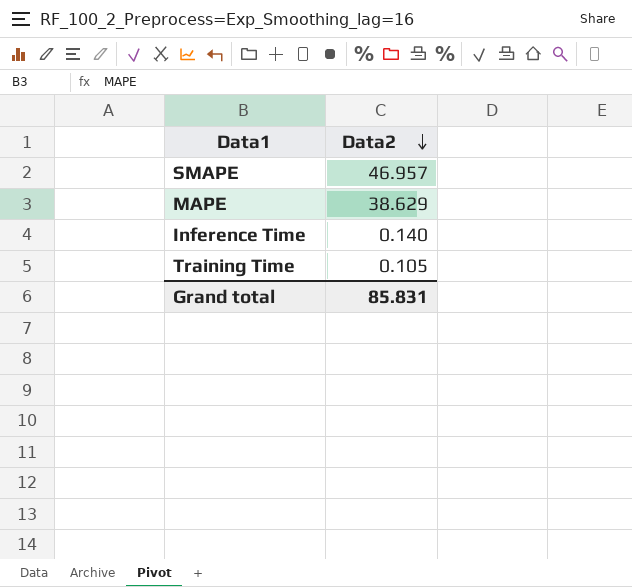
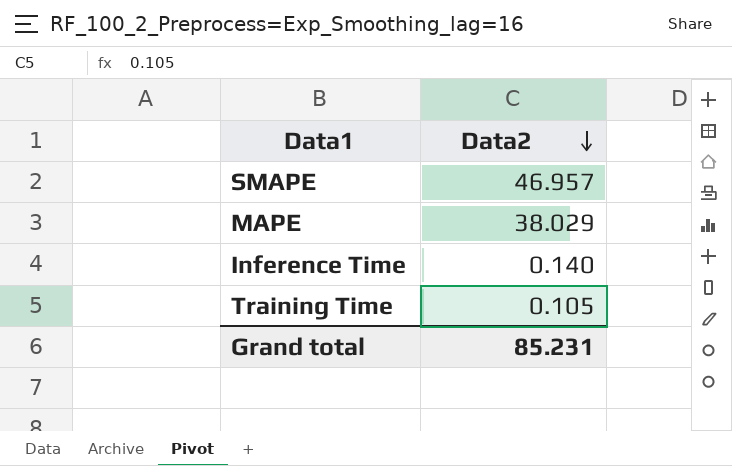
MAPE | Data2: 38.629 -> 38.029
Grand total | Data2: 85.831 -> 85.231

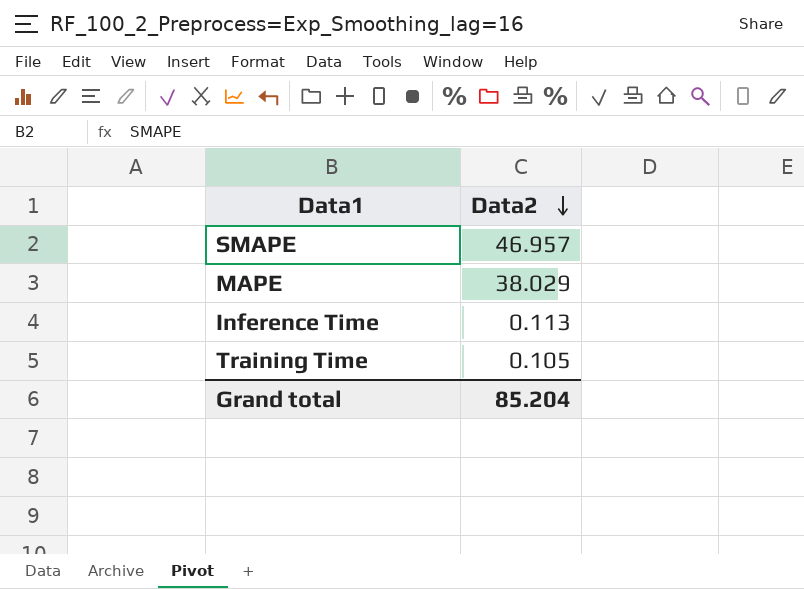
Inference Time | Data2: 0.140 -> 0.113
Grand total | Data2: 85.231 -> 85.204

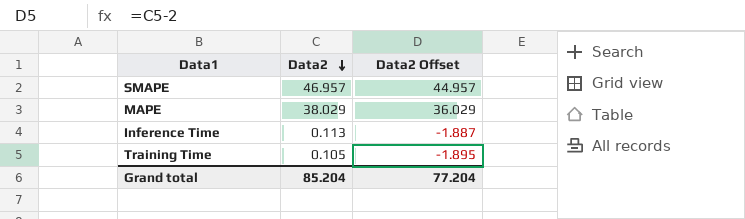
column Data2 Offset | formula: none -> [Data2] - 2

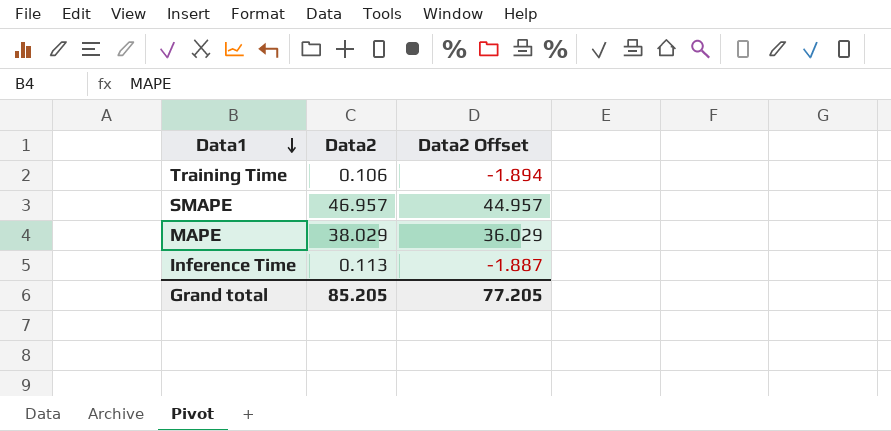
row order: Data2 descending -> Data1 descending
Training Time | Data2: 0.105 -> 0.106
Training Time | Data2 Offset: -1.895 -> -1.894
Grand total | Data2: 85.204 -> 85.205
Grand total | Data2 Offset: 77.204 -> 77.205

